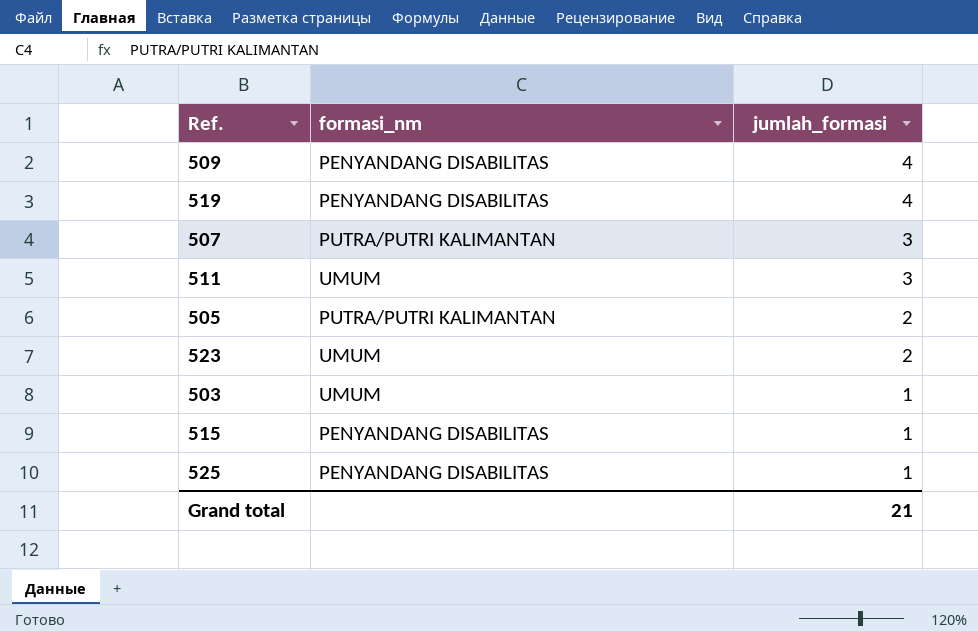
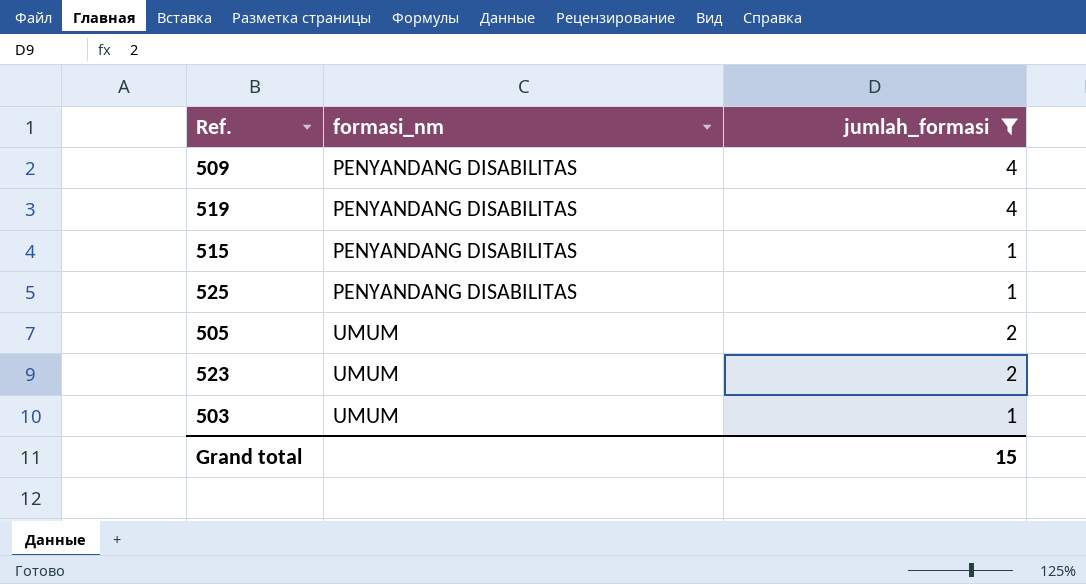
filter: none -> jumlah_formasi != 3
row order: jumlah_formasi descending -> formasi_nm ascending
505 | formasi_nm: PUTRA/PUTRI KALIMANTAN -> UMUM
Grand total | jumlah_formasi: 21 -> 15

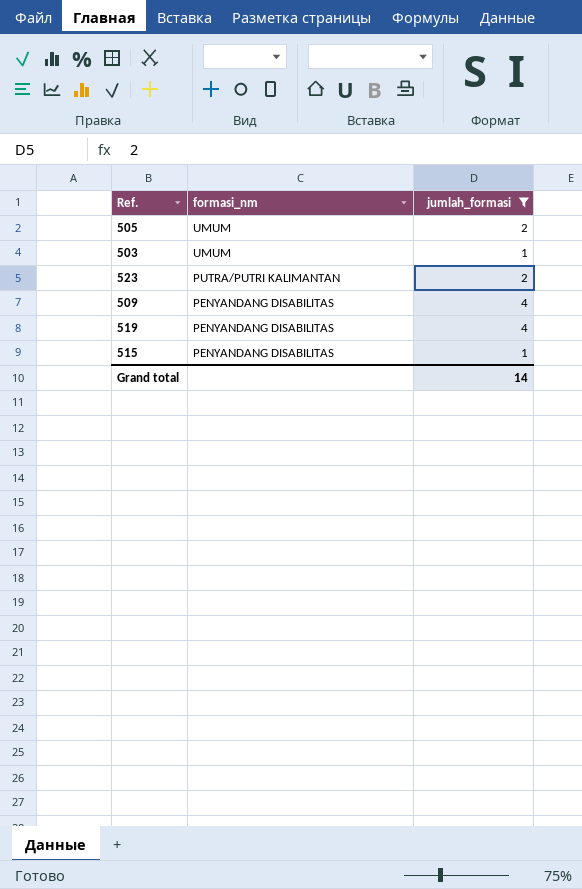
row order: formasi_nm ascending -> formasi_nm descending
row 525: PENYANDANG DISABILITAS | 1 -> none
523 | formasi_nm: UMUM -> PUTRA/PUTRI KALIMANTAN
Grand total | jumlah_formasi: 15 -> 14

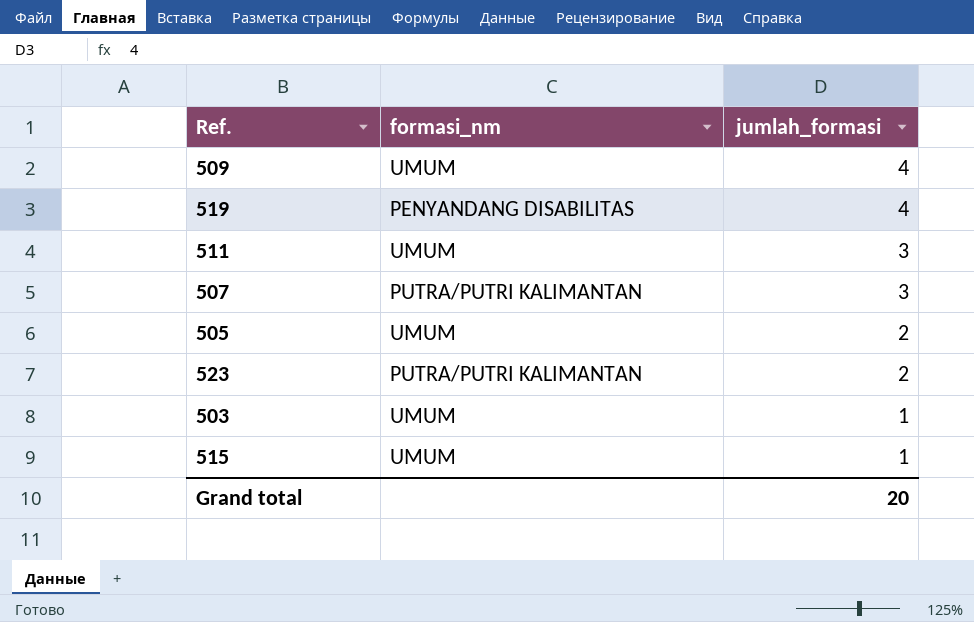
filter: jumlah_formasi != 3 -> none
row order: formasi_nm descending -> jumlah_formasi descending
509 | formasi_nm: PENYANDANG DISABILITAS -> UMUM
515 | formasi_nm: PENYANDANG DISABILITAS -> UMUM
Grand total | jumlah_formasi: 14 -> 20

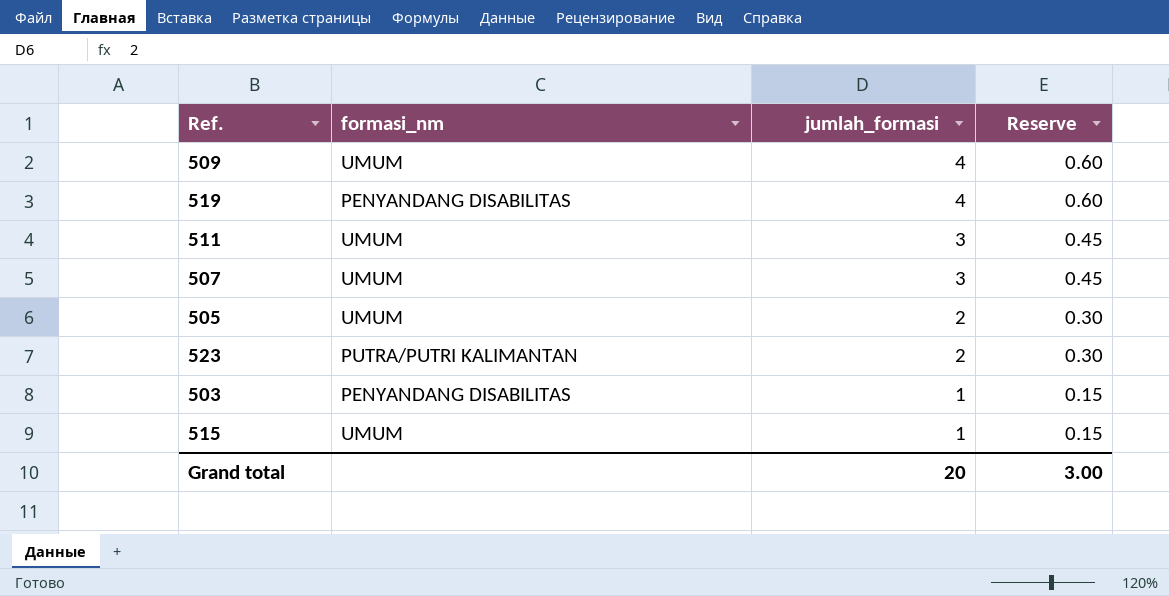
column Reserve | formula: none -> [jumlah_formasi] * 0.15
507 | formasi_nm: PUTRA/PUTRI KALIMANTAN -> UMUM
503 | formasi_nm: UMUM -> PENYANDANG DISABILITAS

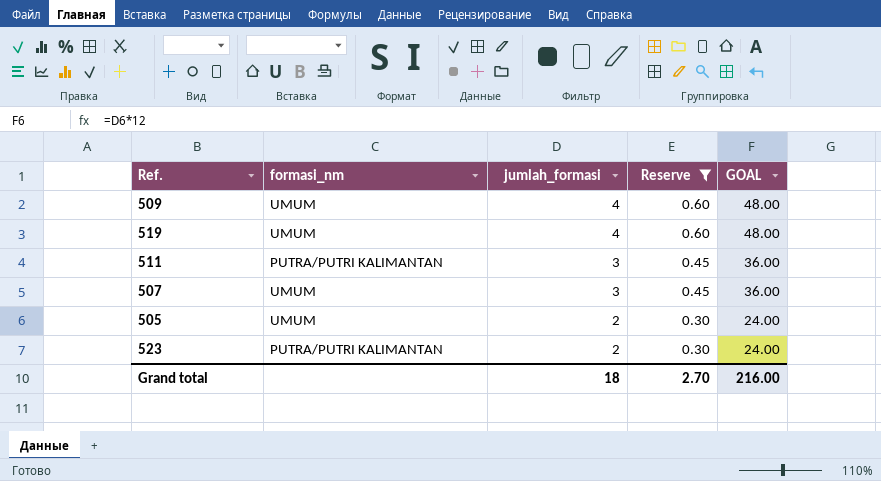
filter: none -> Reserve != 0.15
column GOAL | formula: none -> [jumlah_formasi] * 12
519 | formasi_nm: PENYANDANG DISABILITAS -> UMUM
511 | formasi_nm: UMUM -> PUTRA/PUTRI KALIMANTAN
Grand total | jumlah_formasi: 20 -> 18
Grand total | Reserve: 3.00 -> 2.70

